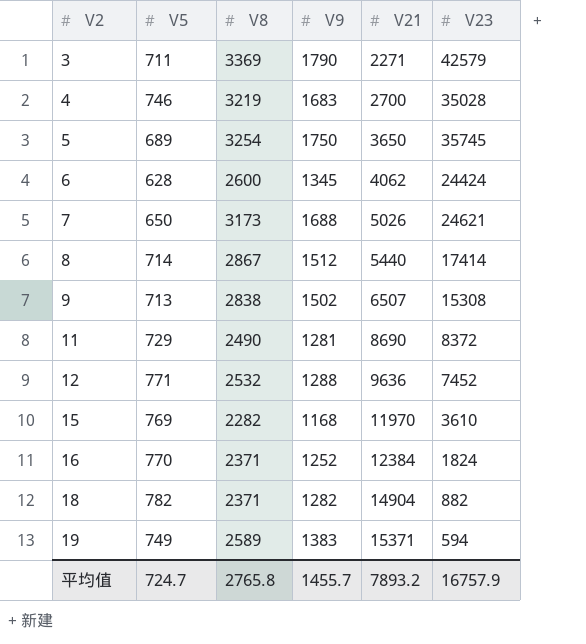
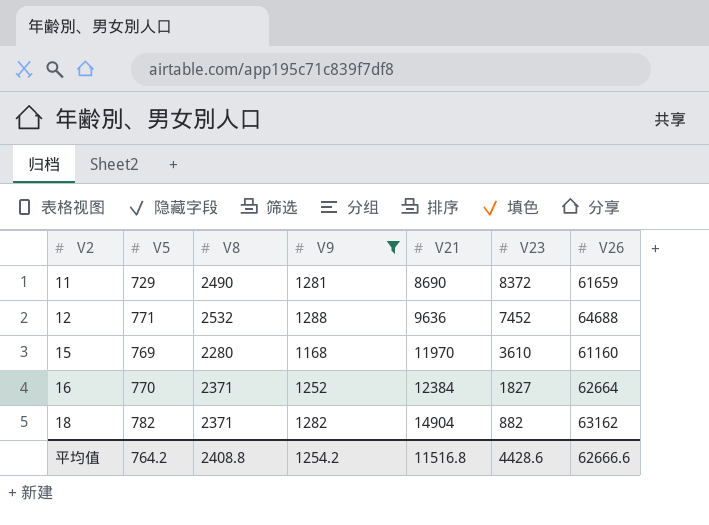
filter: none -> V9 <= 1288
column V26 | position: none -> 7
15 | V8: 2282 -> 2280
16 | V23: 1824 -> 1827
平均值 | V5: 724.7 -> 764.2
平均值 | V8: 2765.8 -> 2408.8
平均值 | V9: 1455.7 -> 1254.2
平均值 | V21: 7893.2 -> 11516.8
平均值 | V23: 16757.9 -> 4428.6

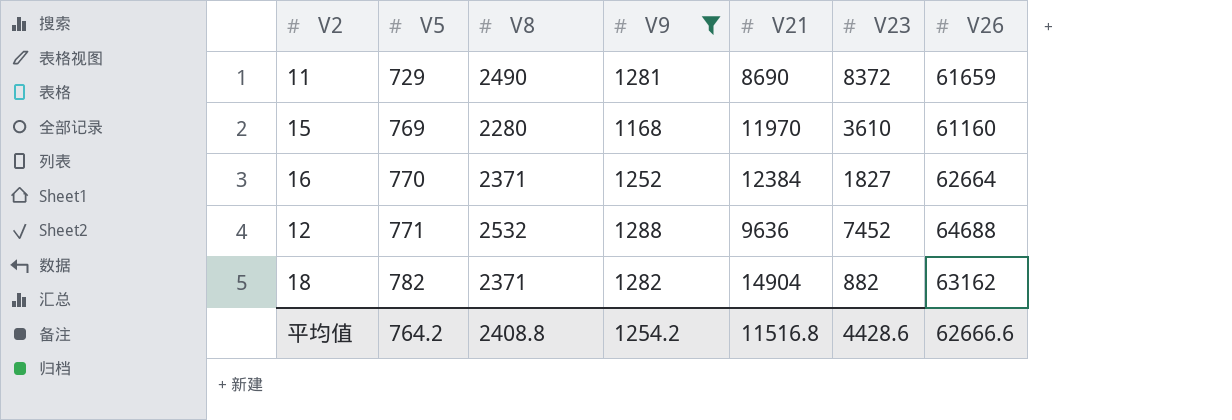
row order: V2 ascending -> V5 ascending

